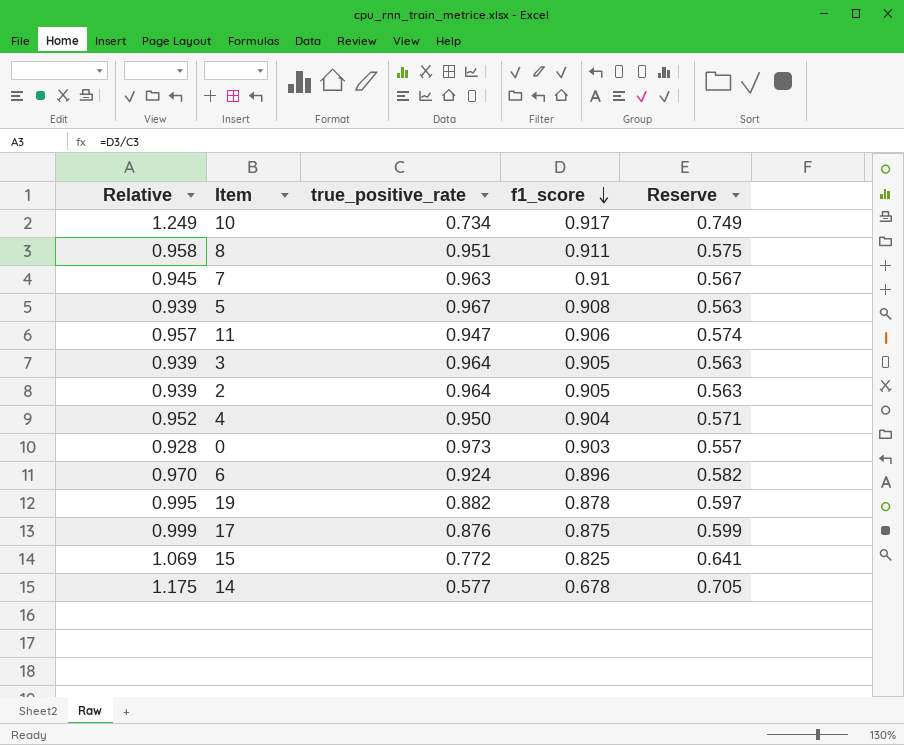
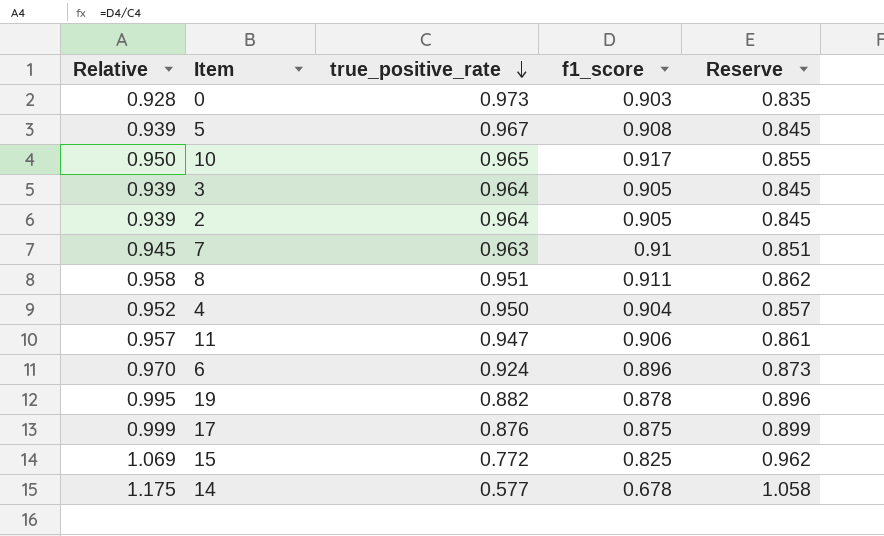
row order: f1_score descending -> true_positive_rate descending
column Reserve | formula: [Relative] * 0.6 -> [Relative] * 0.9
10 | Relative: 1.249 -> 0.950
10 | true_positive_rate: 0.734 -> 0.965

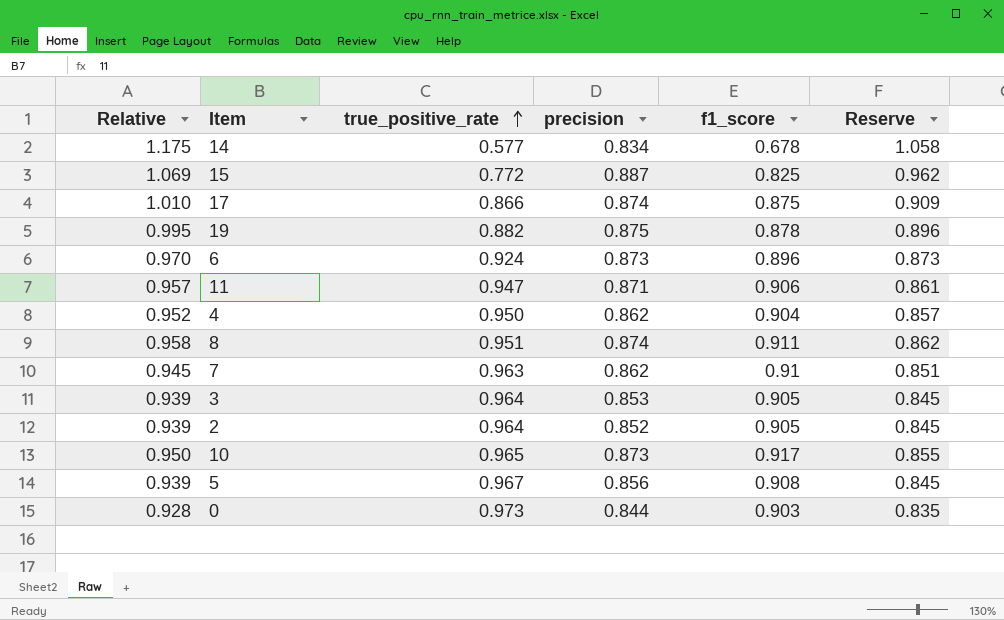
row order: true_positive_rate descending -> true_positive_rate ascending
column precision | position: none -> 4
17 | Relative: 0.999 -> 1.010
17 | true_positive_rate: 0.876 -> 0.866
17 | Reserve: 0.899 -> 0.909

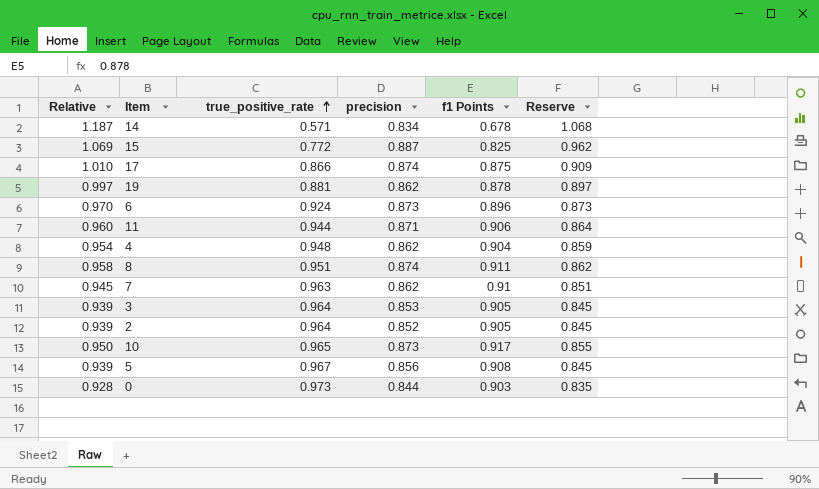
column name: f1_score -> f1 Points
14 | Relative: 1.175 -> 1.187
14 | true_positive_rate: 0.577 -> 0.571
14 | Reserve: 1.058 -> 1.068
19 | Relative: 0.995 -> 0.997
19 | true_positive_rate: 0.882 -> 0.881
19 | precision: 0.875 -> 0.862
19 | Reserve: 0.896 -> 0.897
11 | Relative: 0.957 -> 0.960
11 | true_positive_rate: 0.947 -> 0.944
11 | Reserve: 0.861 -> 0.864
4 | Relative: 0.952 -> 0.954
4 | true_positive_rate: 0.950 -> 0.948
4 | Reserve: 0.857 -> 0.859

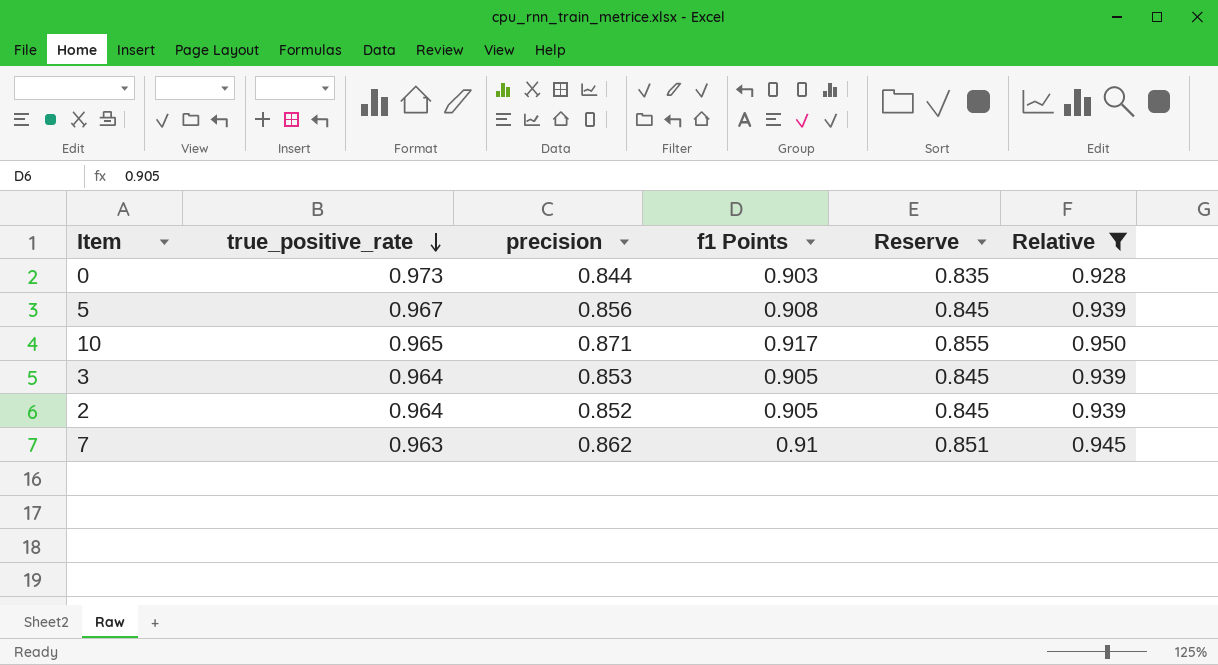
filter: none -> Relative <= 0.950
row order: true_positive_rate ascending -> true_positive_rate descending
column Relative | position: 1 -> 6
10 | precision: 0.873 -> 0.871

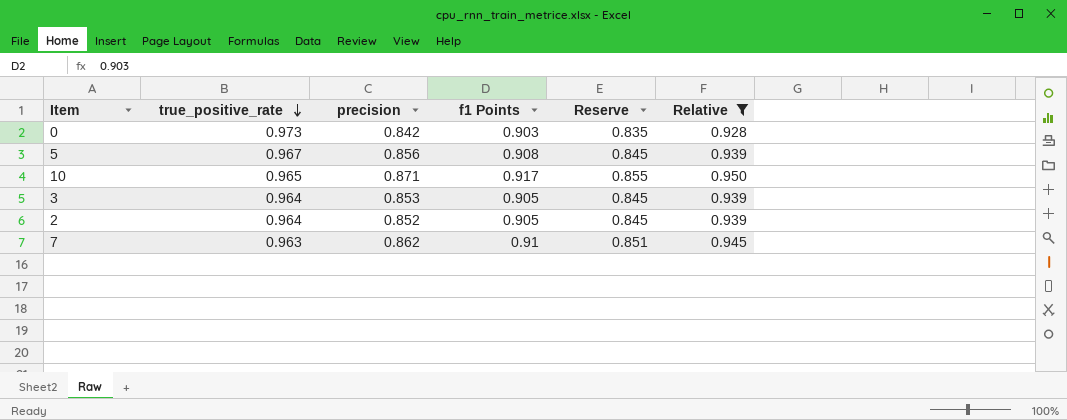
0 | precision: 0.844 -> 0.842

